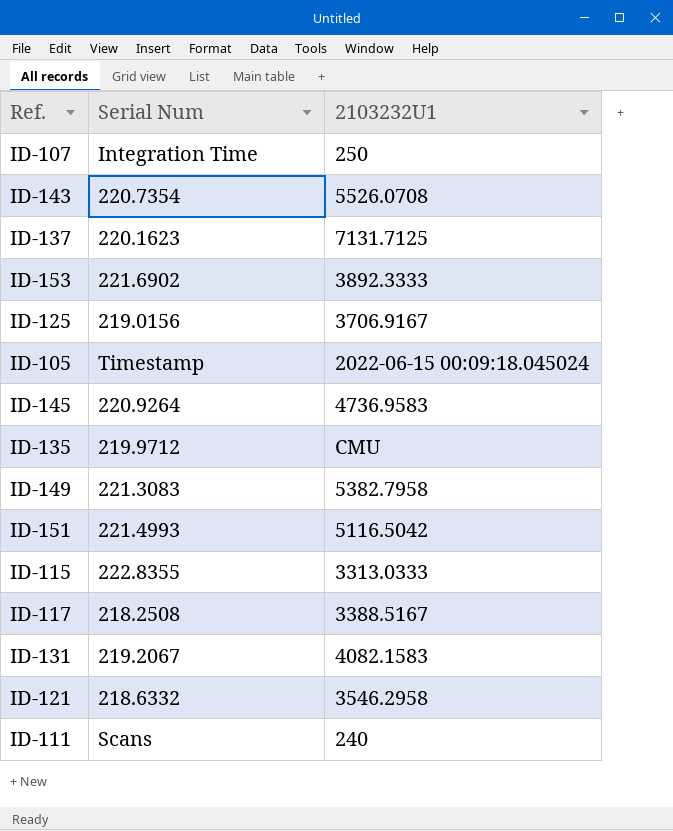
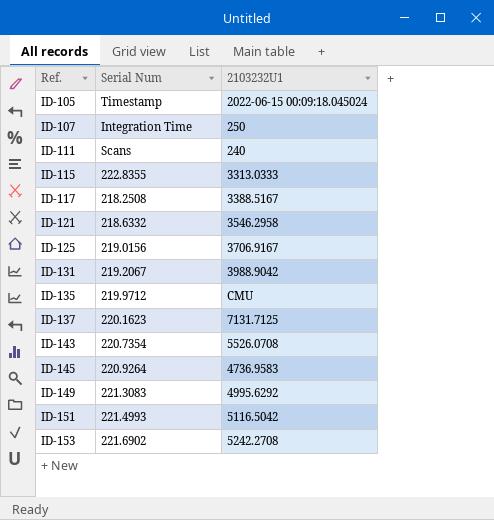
row order: none -> Ref. ascending
ID-131 | 2103232U1: 4082.1583 -> 3988.9042
ID-149 | 2103232U1: 5382.7958 -> 4995.6292
ID-153 | 2103232U1: 3892.3333 -> 5242.2708

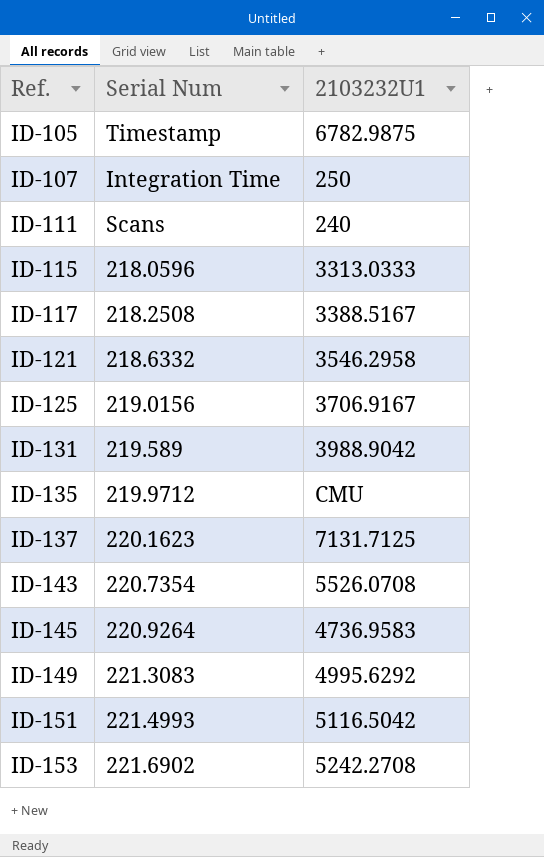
ID-105 | 2103232U1: 2022-06-15 00:09:18.045024 -> 6782.9875
ID-115 | Serial Num: 222.8355 -> 218.0596
ID-131 | Serial Num: 219.2067 -> 219.589

